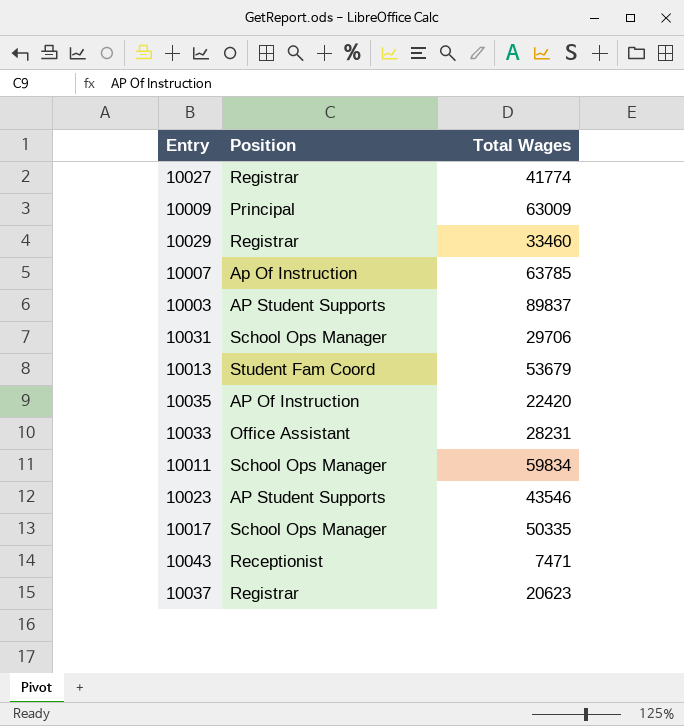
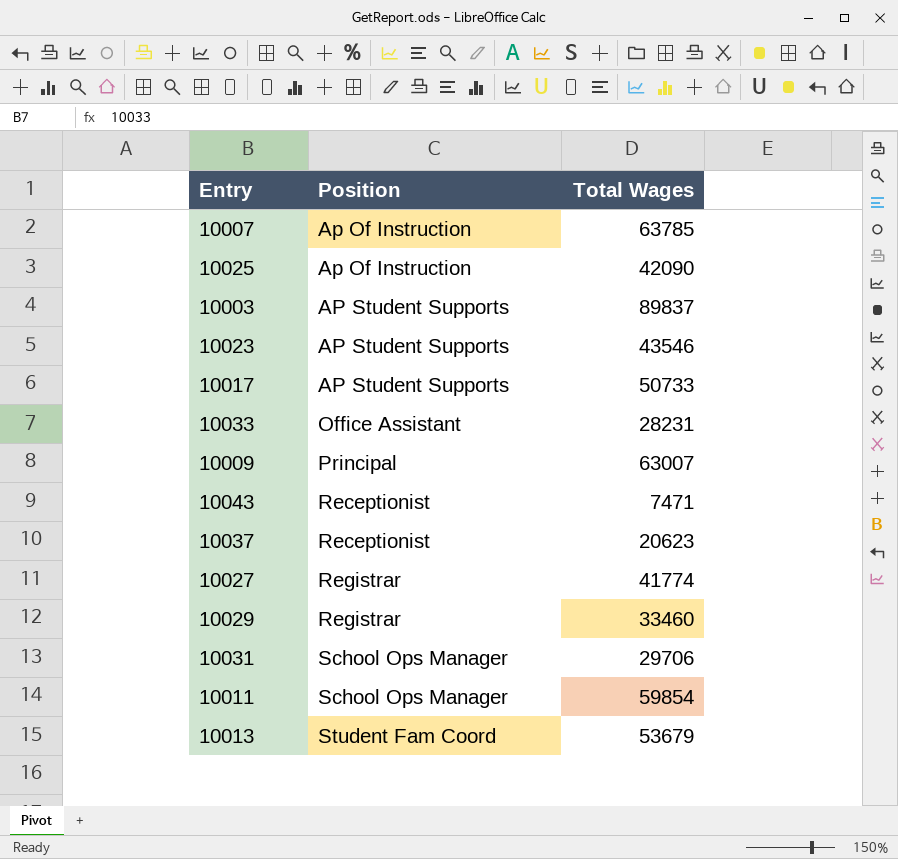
row order: none -> Position ascending
row 10035: AP Of Instruction | 22420 -> none
row 10025: none -> Ap Of Instruction | 42090
10017 | Position: School Ops Manager -> AP Student Supports
10017 | Total Wages: 50335 -> 50733
10009 | Total Wages: 63009 -> 63007
10037 | Position: Registrar -> Receptionist
10011 | Total Wages: 59834 -> 59854

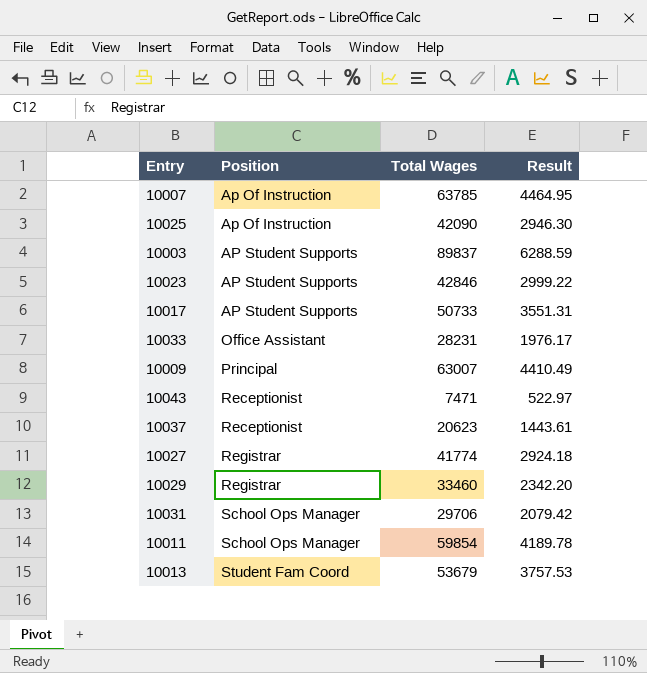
column Result | formula: none -> [Total Wages] * 0.07
10023 | Total Wages: 43546 -> 42846

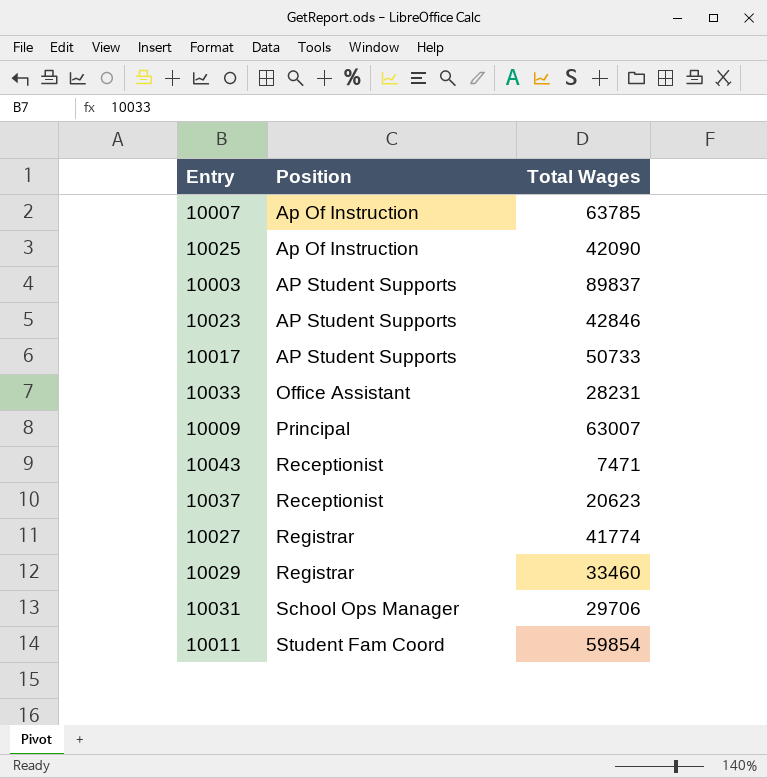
column Result | formula: [Total Wages] * 0.07 -> none
row 10013: Student Fam Coord | 53679 | 3757.53 -> none
10011 | Position: School Ops Manager -> Student Fam Coord

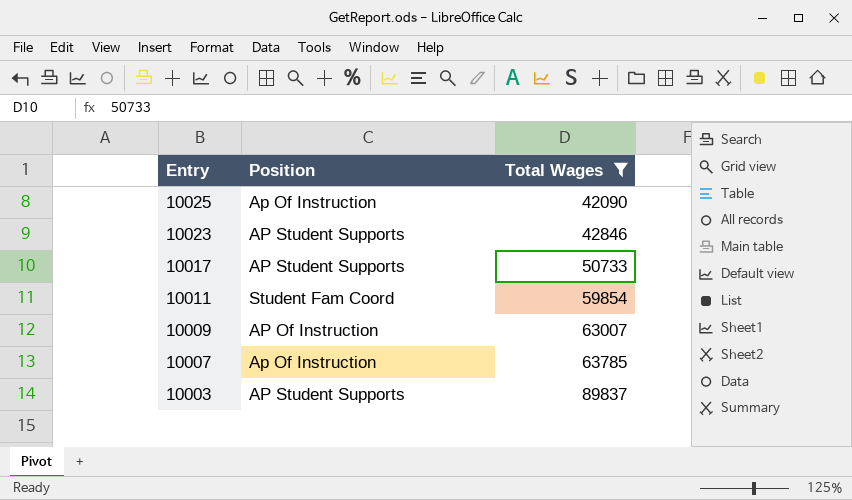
filter: none -> Total Wages >= 42090
row order: Position ascending -> Entry descending
10009 | Position: Principal -> AP Of Instruction

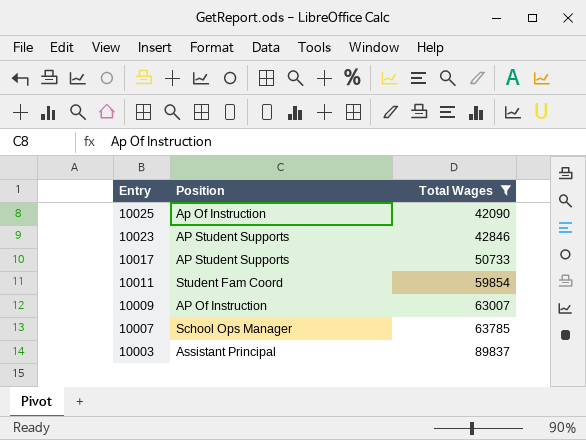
10007 | Position: Ap Of Instruction -> School Ops Manager
10003 | Position: AP Student Supports -> Assistant Principal

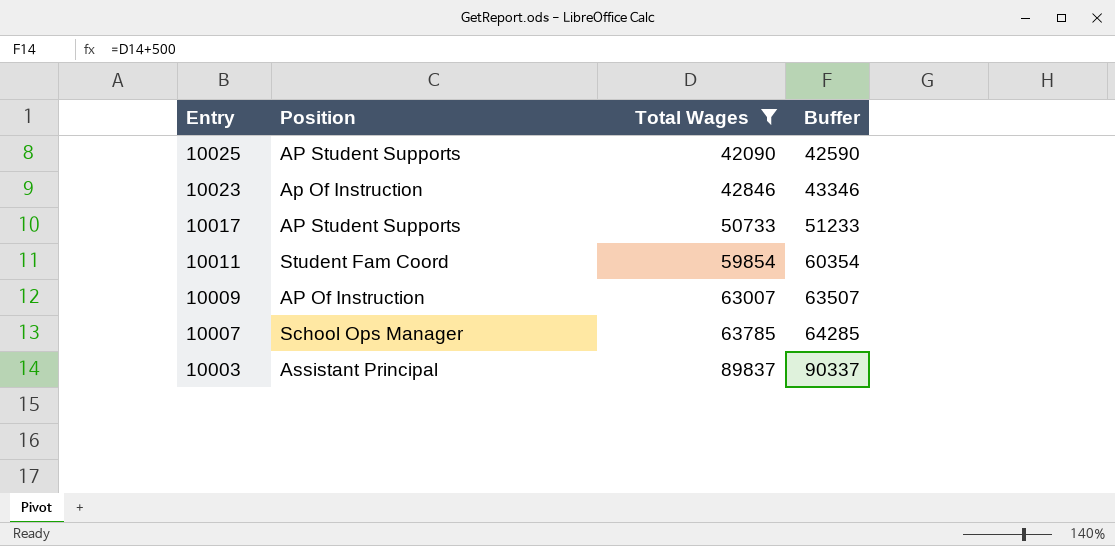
column Buffer | formula: none -> [Total Wages] + 500
10025 | Position: Ap Of Instruction -> AP Student Supports
10023 | Position: AP Student Supports -> Ap Of Instruction

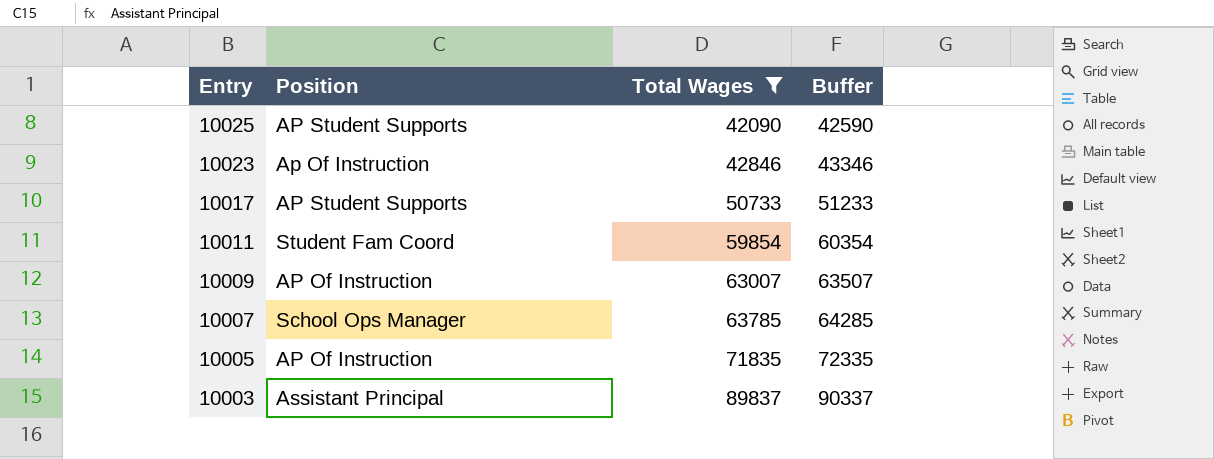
row 10005: none -> AP Of Instruction | 71835 | 72335

